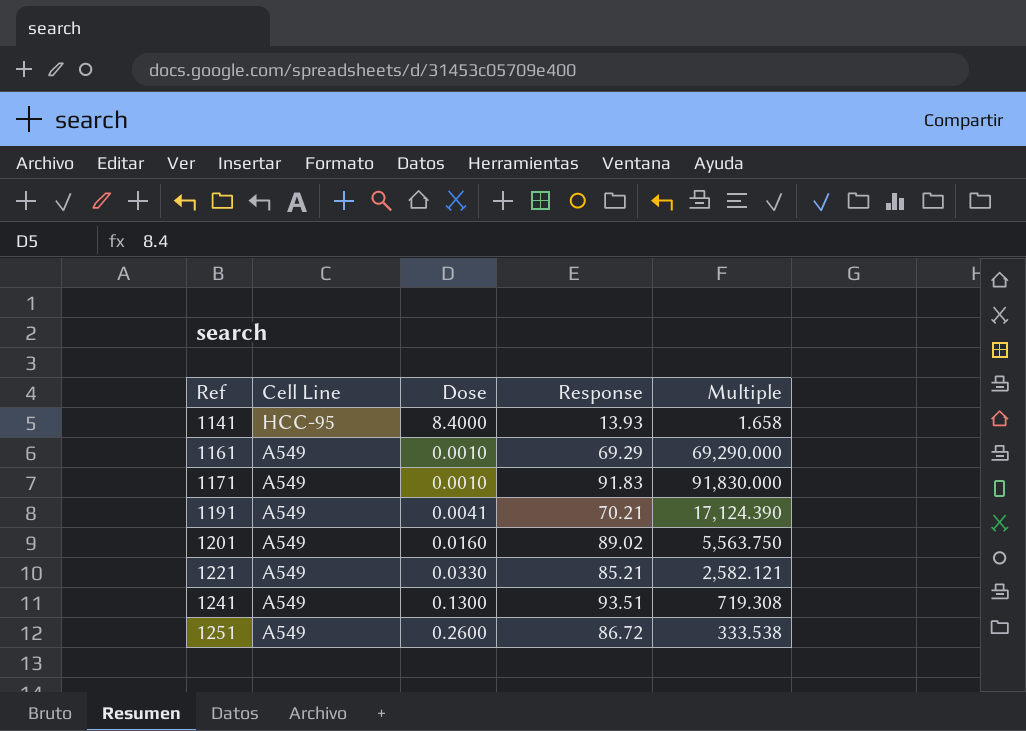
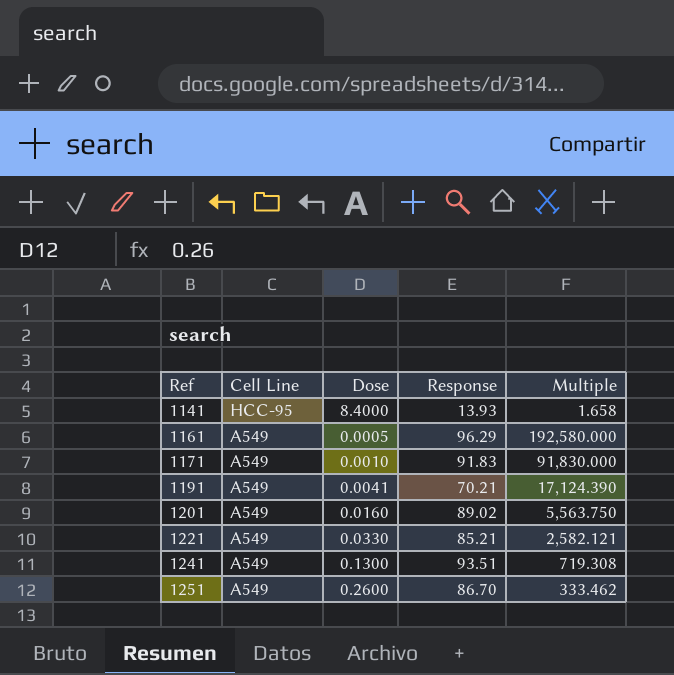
1161 | Dose: 0.0010 -> 0.0005
1161 | Response: 69.29 -> 96.29
1161 | Multiple: 69,290.000 -> 192,580.000
1251 | Response: 86.72 -> 86.70
1251 | Multiple: 333.538 -> 333.462

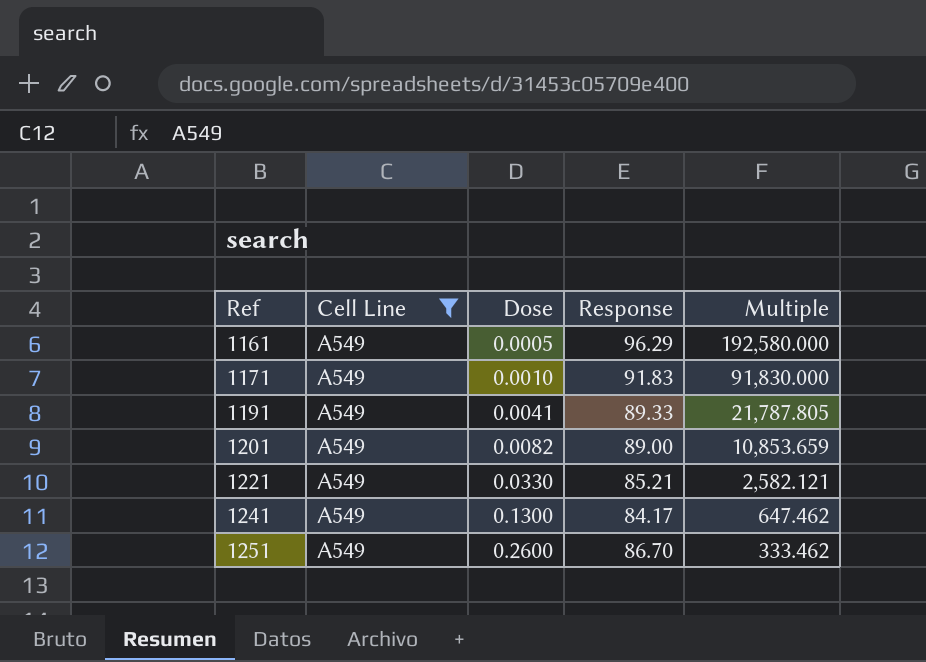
filter: none -> Cell Line = A549
1191 | Response: 70.21 -> 89.33
1191 | Multiple: 17,124.390 -> 21,787.805
1201 | Dose: 0.0160 -> 0.0082
1201 | Response: 89.02 -> 89.00
1201 | Multiple: 5,563.750 -> 10,853.659
1241 | Response: 93.51 -> 84.17
1241 | Multiple: 719.308 -> 647.462

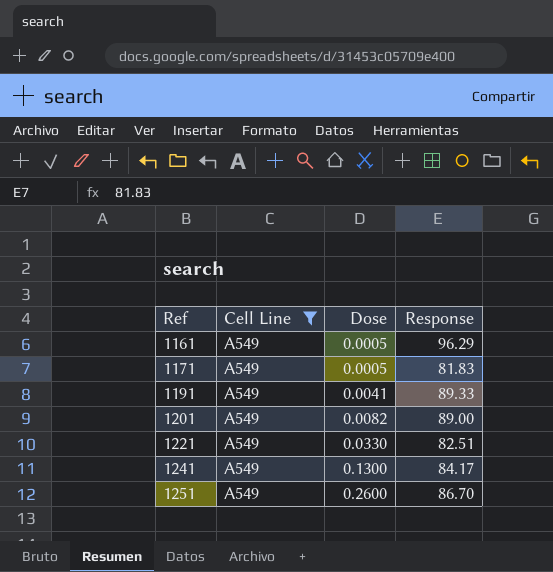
column Multiple | formula: [Response] / [Dose] -> none
1171 | Dose: 0.0010 -> 0.0005
1171 | Response: 91.83 -> 81.83
1221 | Response: 85.21 -> 82.51

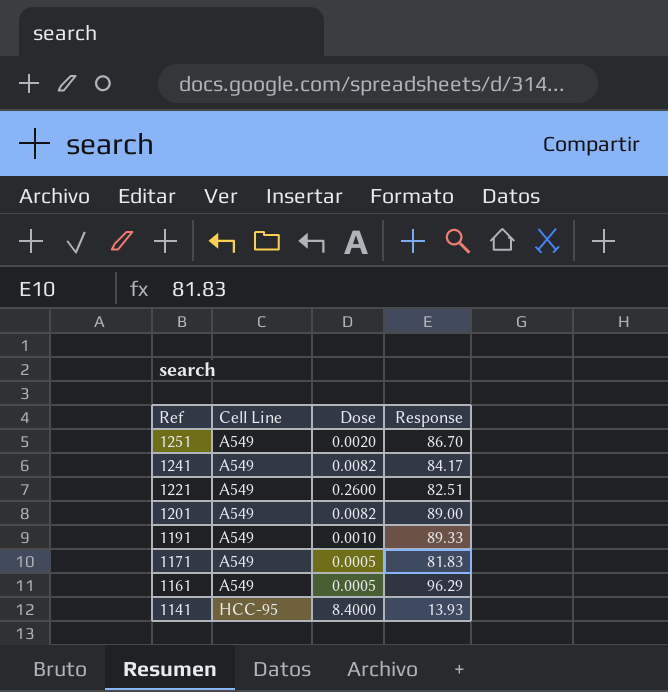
filter: Cell Line = A549 -> none
row order: Ref ascending -> Ref descending
1251 | Dose: 0.2600 -> 0.0020
1241 | Dose: 0.1300 -> 0.0082
1221 | Dose: 0.0330 -> 0.2600
1191 | Dose: 0.0041 -> 0.0010

